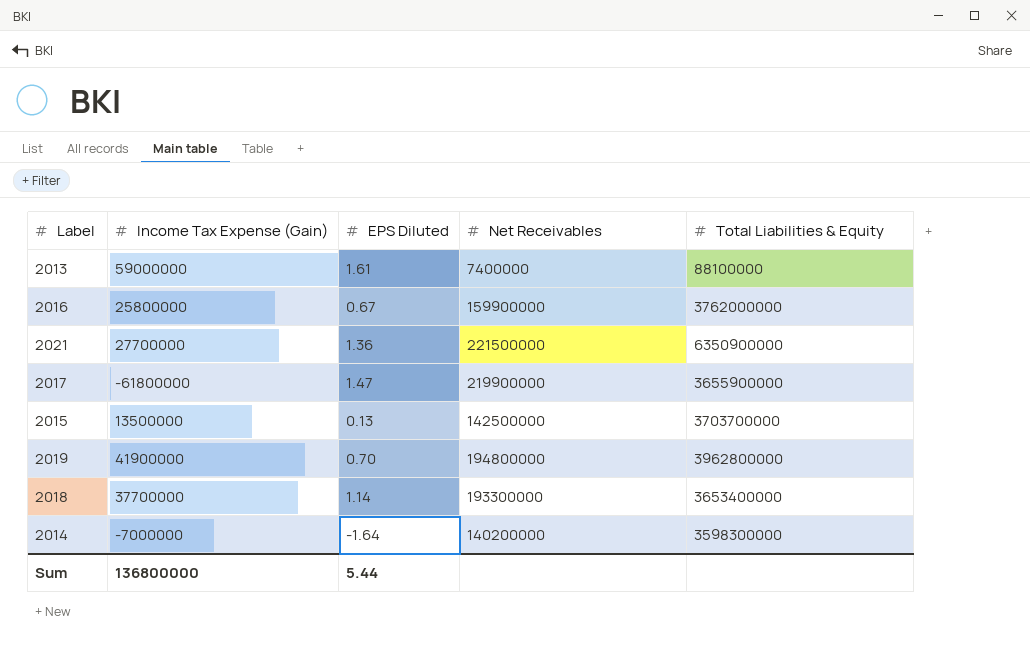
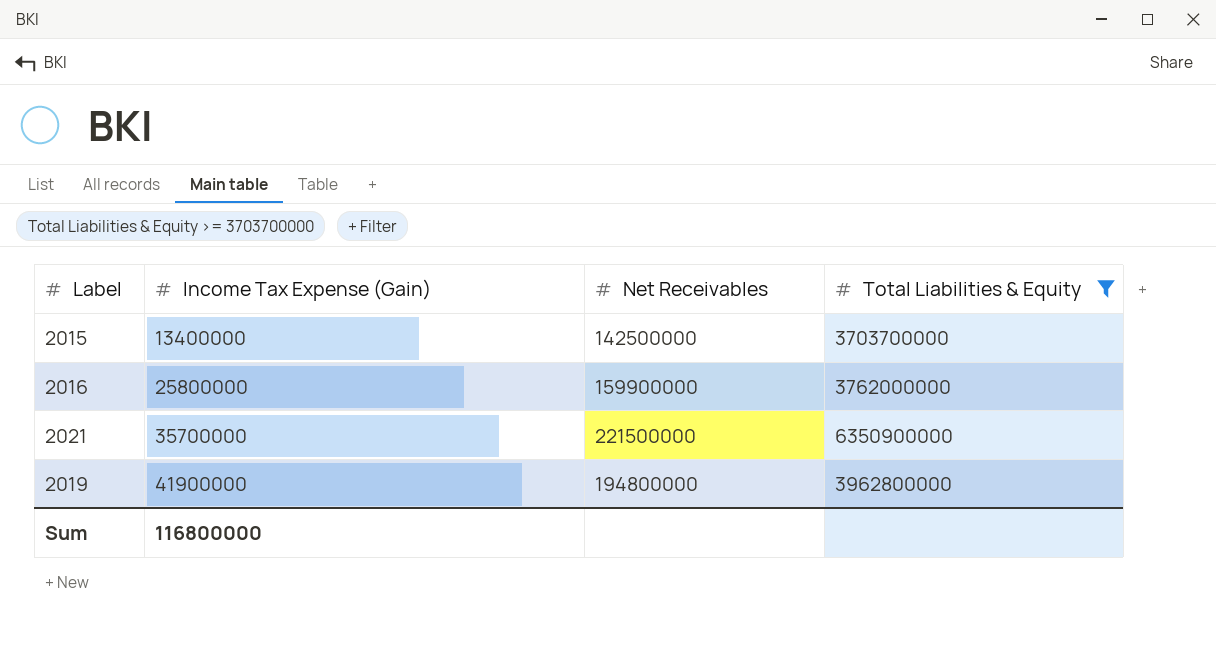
filter: none -> Total Liabilities & Equity >= 3703700000
row order: none -> Income Tax Expense (Gain) ascending
column EPS Diluted | position: 3 -> none
2015 | Income Tax Expense (Gain): 13500000 -> 13400000
2021 | Income Tax Expense (Gain): 27700000 -> 35700000
Sum | Income Tax Expense (Gain): 136800000 -> 116800000

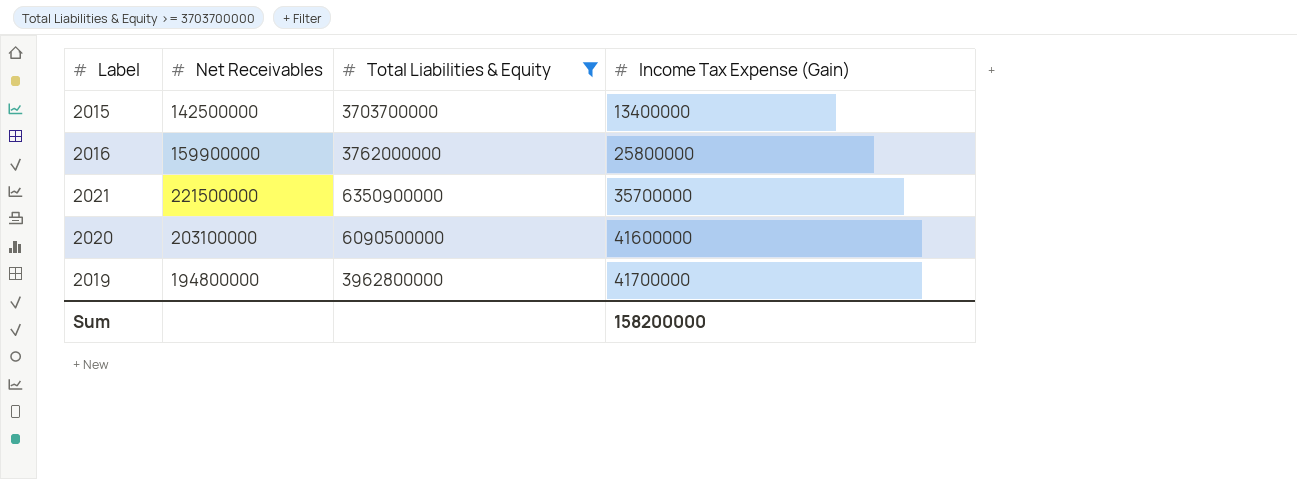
column Income Tax Expense (Gain) | position: 2 -> 4
row 2020: none -> 203100000 | 6090500000 | 41600000
2019 | Income Tax Expense (Gain): 41900000 -> 41700000
Sum | Income Tax Expense (Gain): 116800000 -> 158200000

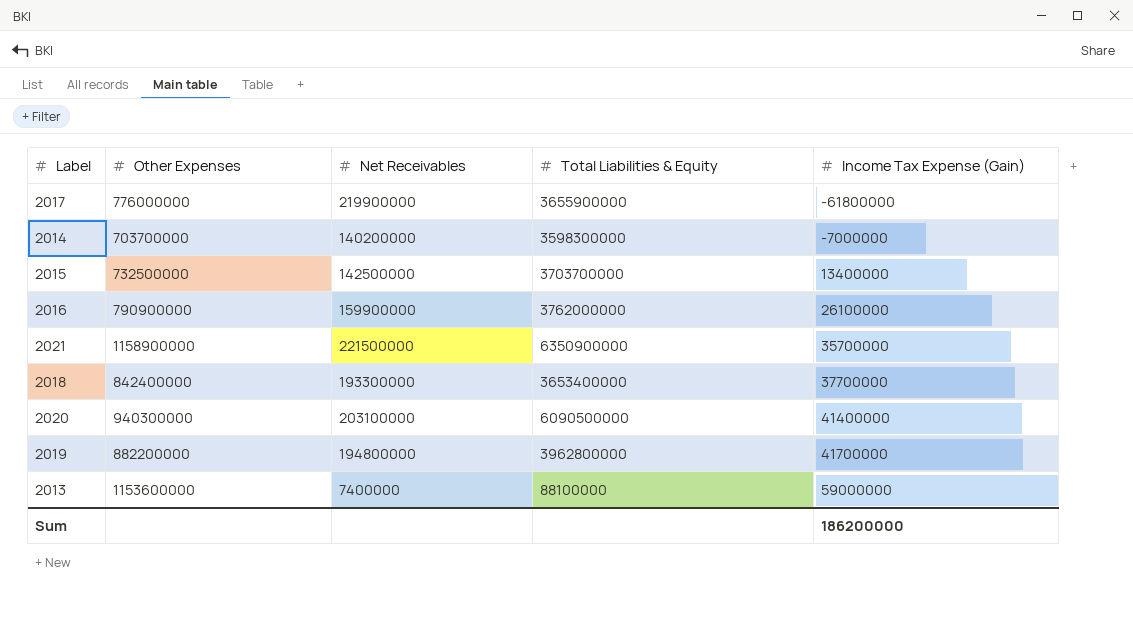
filter: Total Liabilities & Equity >= 3703700000 -> none
column Other Expenses | position: none -> 2
2016 | Income Tax Expense (Gain): 25800000 -> 26100000
2020 | Income Tax Expense (Gain): 41600000 -> 41400000
Sum | Income Tax Expense (Gain): 158200000 -> 186200000

